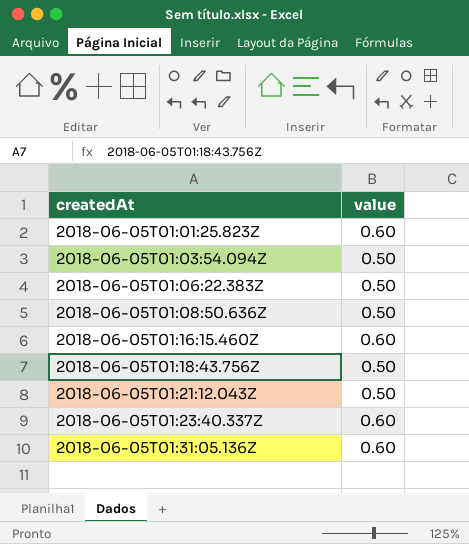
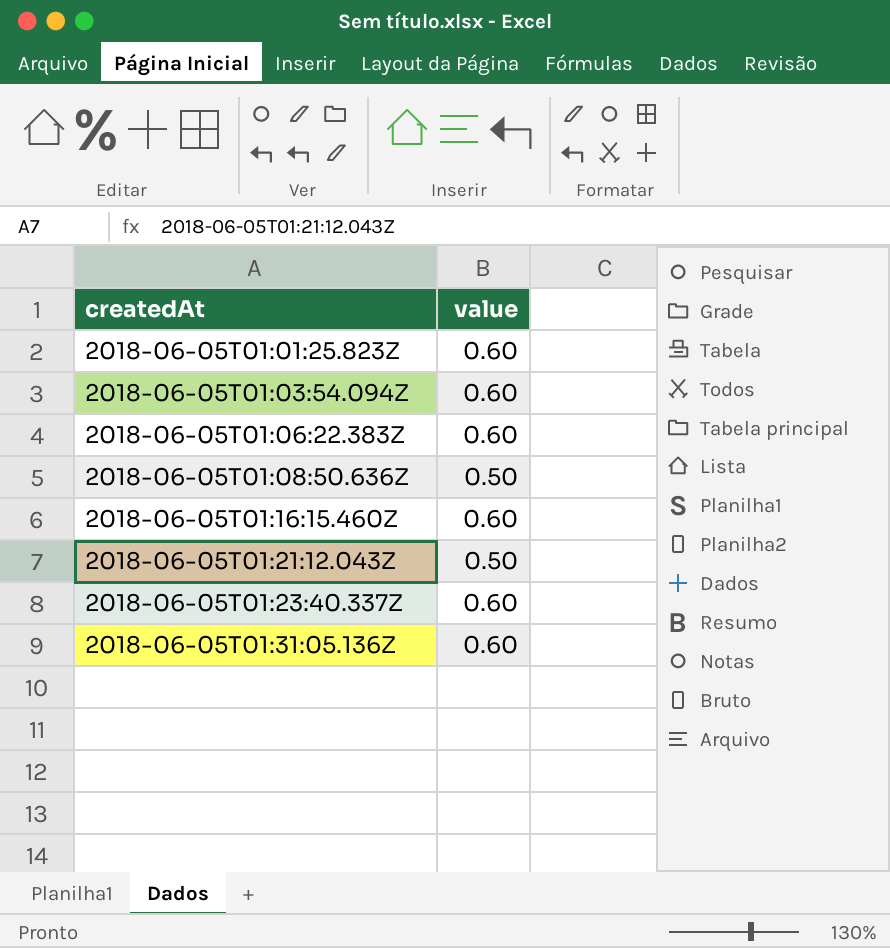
row 2018-06-05T01:18:43.756Z: 0.50 -> none
2018-06-05T01:03:54.094Z | value: 0.50 -> 0.60
2018-06-05T01:06:22.383Z | value: 0.50 -> 0.60

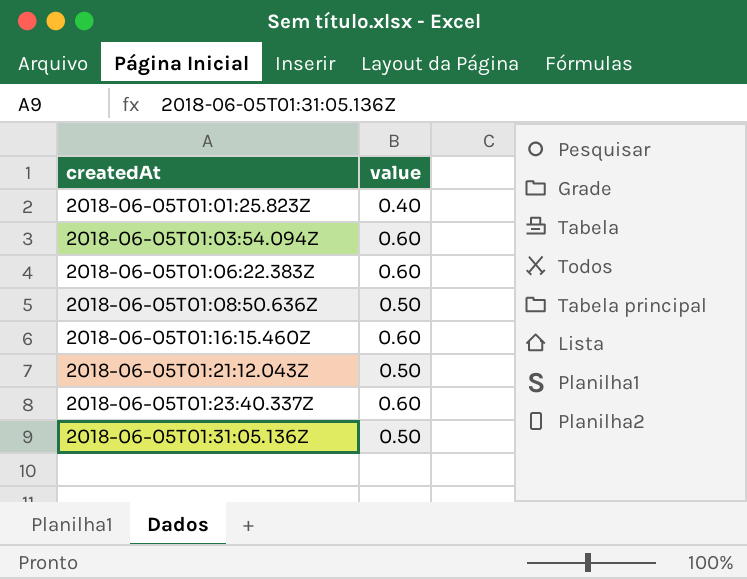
2018-06-05T01:01:25.823Z | value: 0.60 -> 0.40
2018-06-05T01:31:05.136Z | value: 0.60 -> 0.50

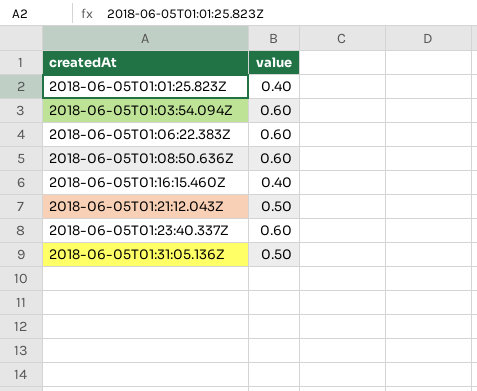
2018-06-05T01:08:50.636Z | value: 0.50 -> 0.60
2018-06-05T01:16:15.460Z | value: 0.60 -> 0.40

